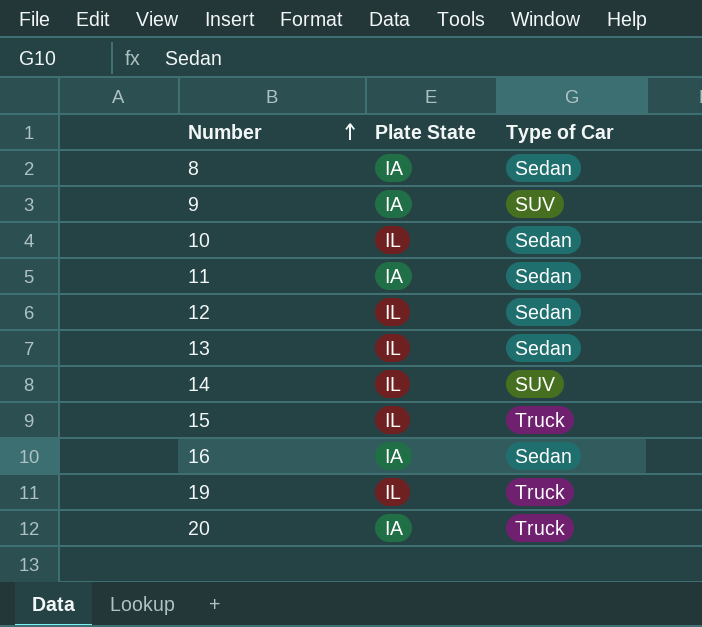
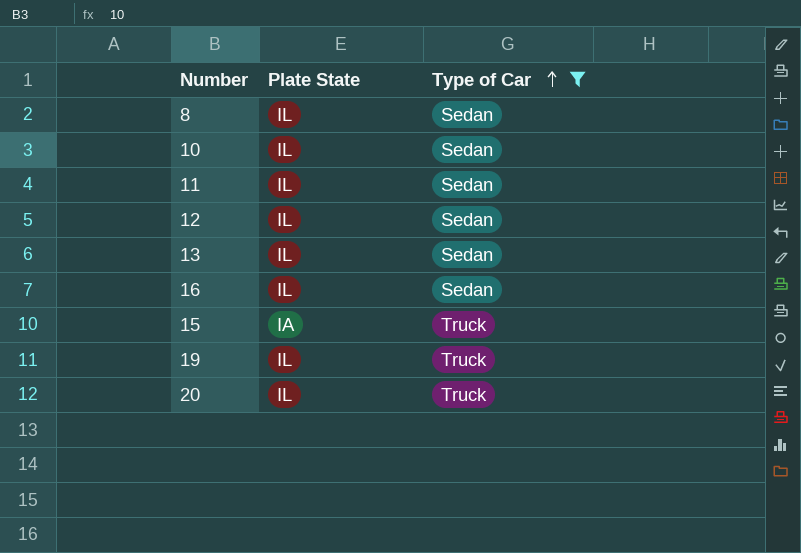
filter: none -> Type of Car != SUV
row order: Number ascending -> Type of Car ascending
8 | Plate State: IA -> IL
11 | Plate State: IA -> IL
16 | Plate State: IA -> IL
15 | Plate State: IL -> IA
20 | Plate State: IA -> IL

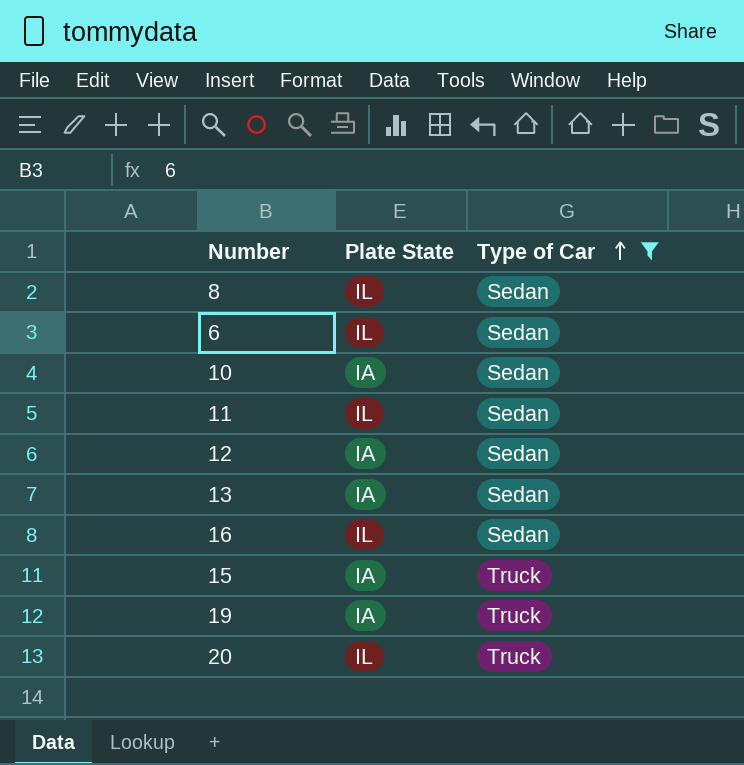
row 6: none -> IL | Sedan
10 | Plate State: IL -> IA
12 | Plate State: IL -> IA
13 | Plate State: IL -> IA
19 | Plate State: IL -> IA

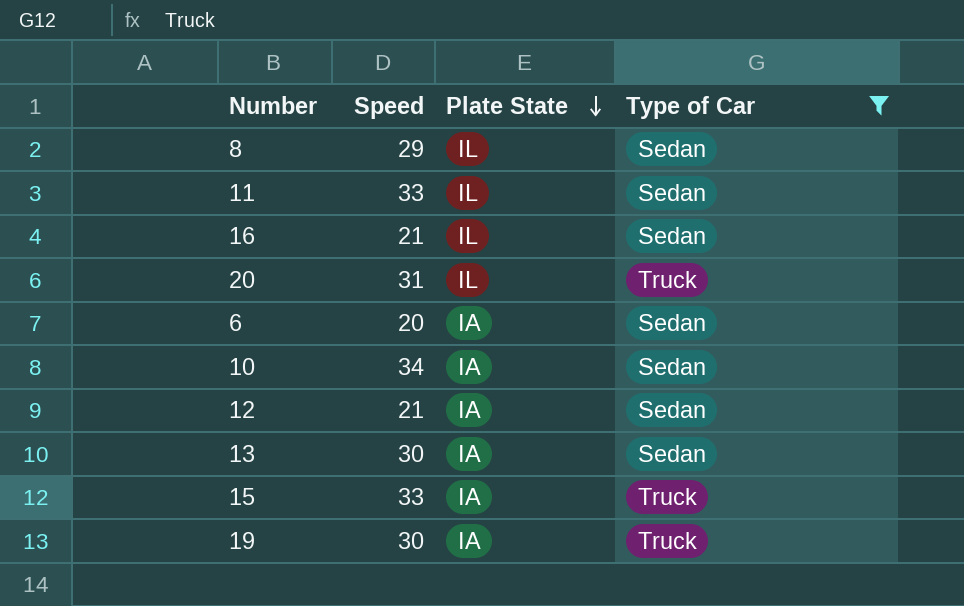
row order: Type of Car ascending -> Plate State descending
column Speed | position: none -> 2
6 | Plate State: IL -> IA

